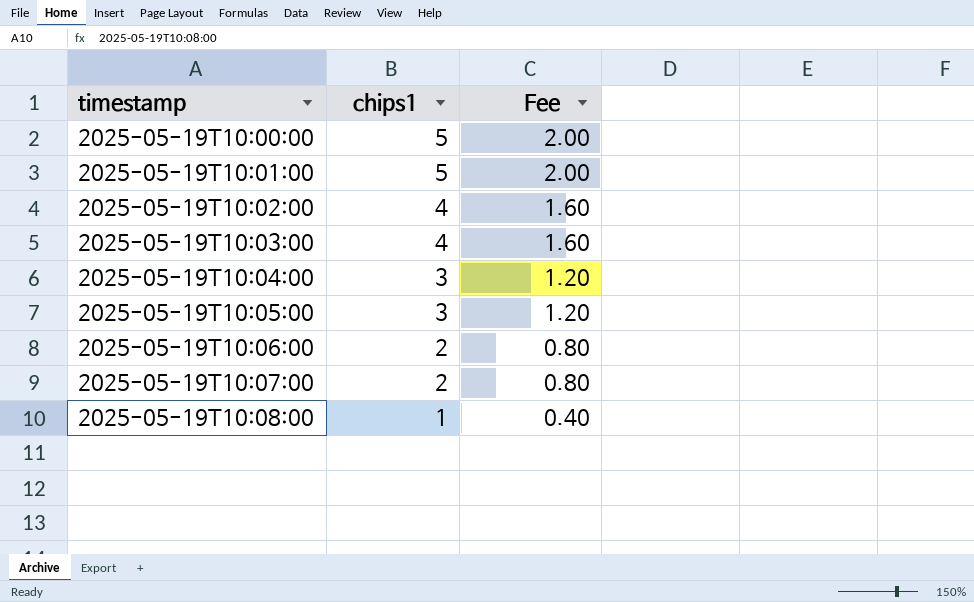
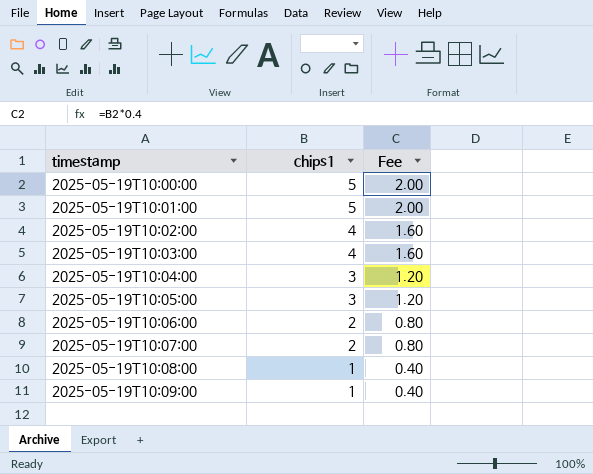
row 2025-05-19T10:09:00: none -> 1 | 0.40

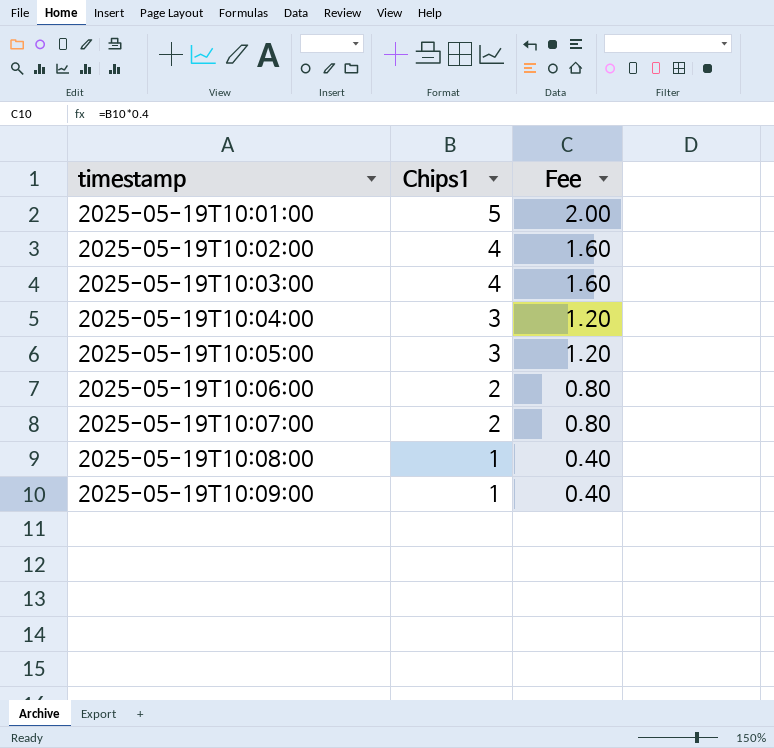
column name: chips1 -> Chips1
row 2025-05-19T10:00:00: 5 | 2.00 -> none

